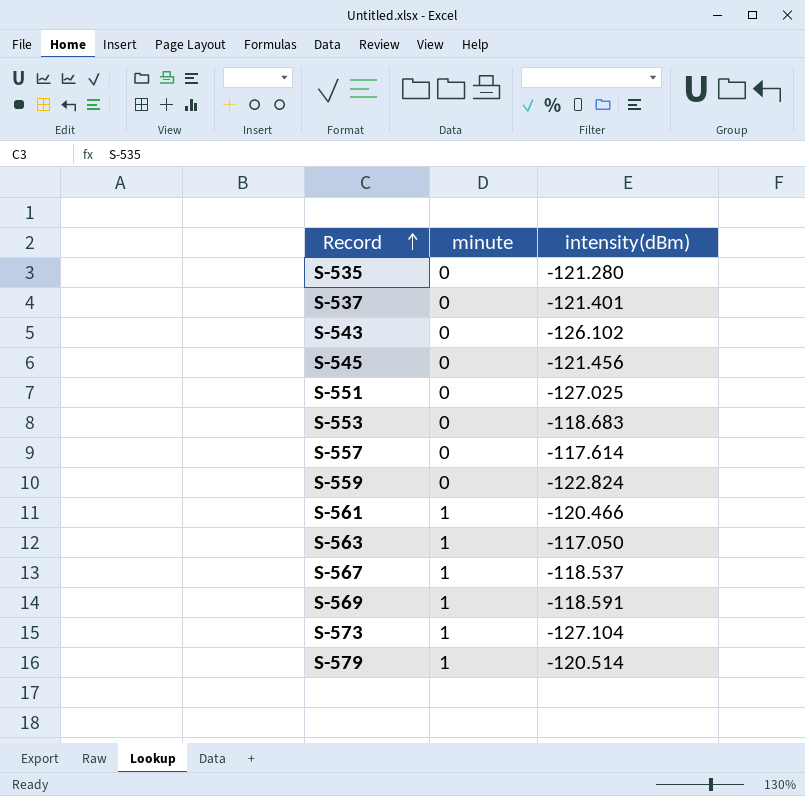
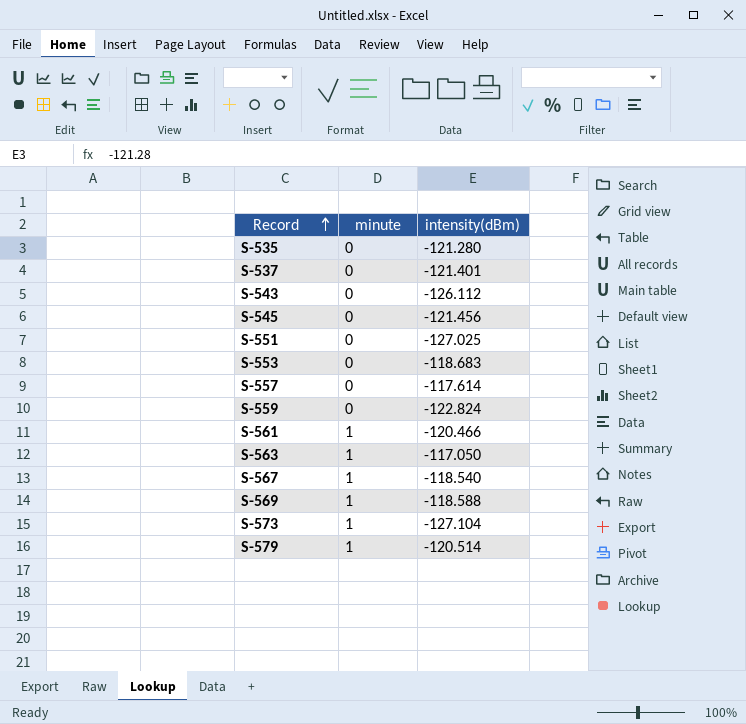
S-543 | intensity(dBm): -126.102 -> -126.112
S-567 | intensity(dBm): -118.537 -> -118.540
S-569 | intensity(dBm): -118.591 -> -118.588

